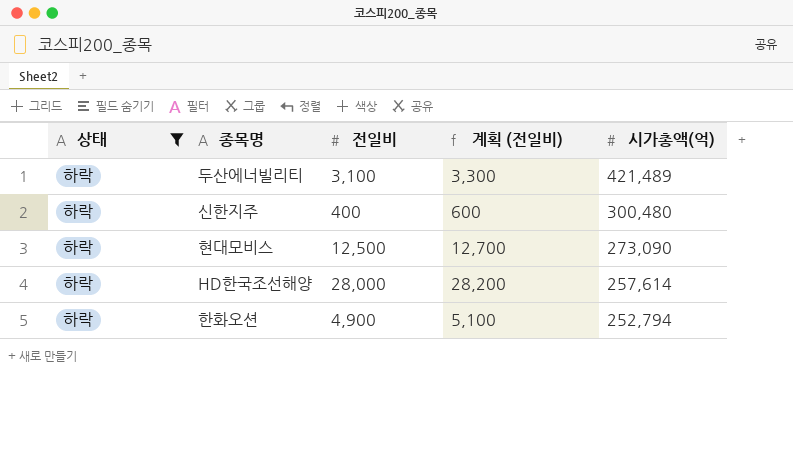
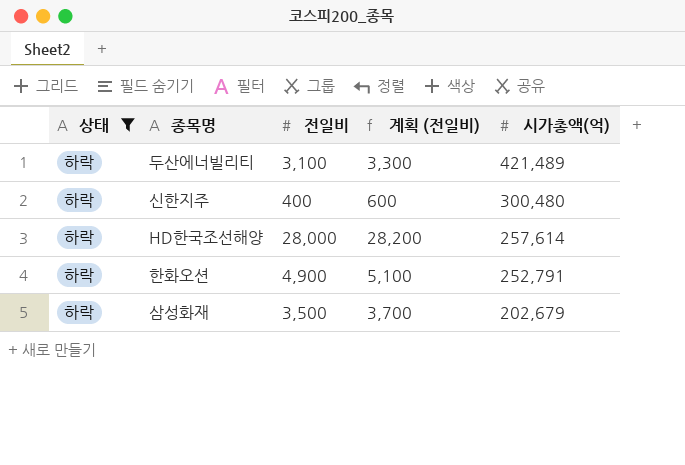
row 현대모비스: 하락 | 12,500 | 12,700 | 273,090 -> none
한화오션 | 시가총액(억): 252,794 -> 252,791
row 삼성화재: none -> 하락 | 3,500 | 3,700 | 202,679

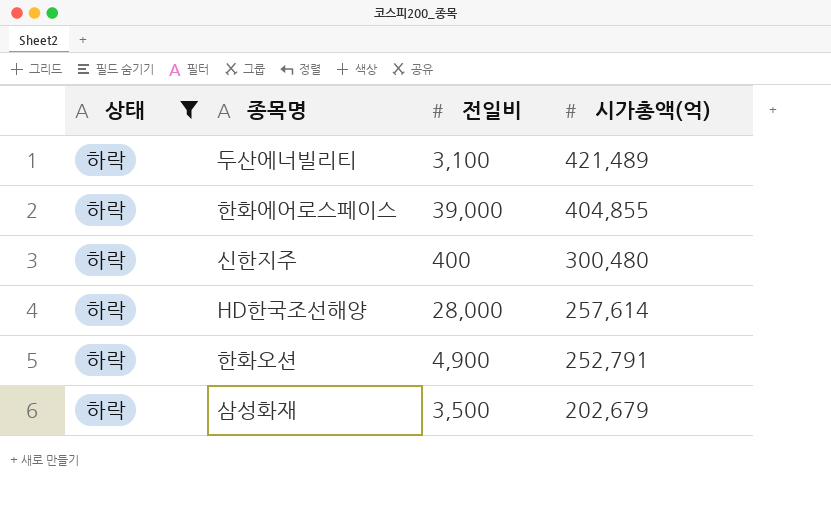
column 계획 (전일비) | formula: [전일비] + 200 -> none
row 한화에어로스페이스: none -> 하락 | 39,000 | 404,855

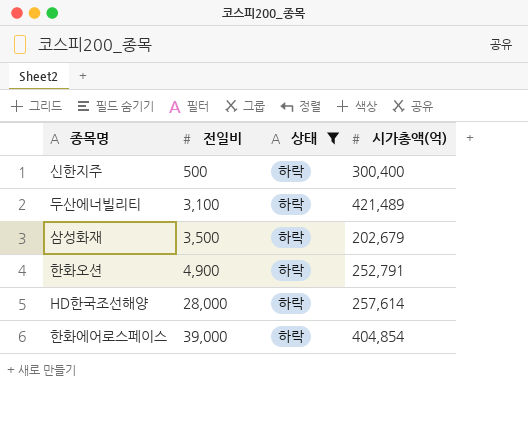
row order: 시가총액(억) descending -> 전일비 ascending
column 상태 | position: 1 -> 3
신한지주 | 전일비: 400 -> 500
신한지주 | 시가총액(억): 300,480 -> 300,400
한화에어로스페이스 | 시가총액(억): 404,855 -> 404,854

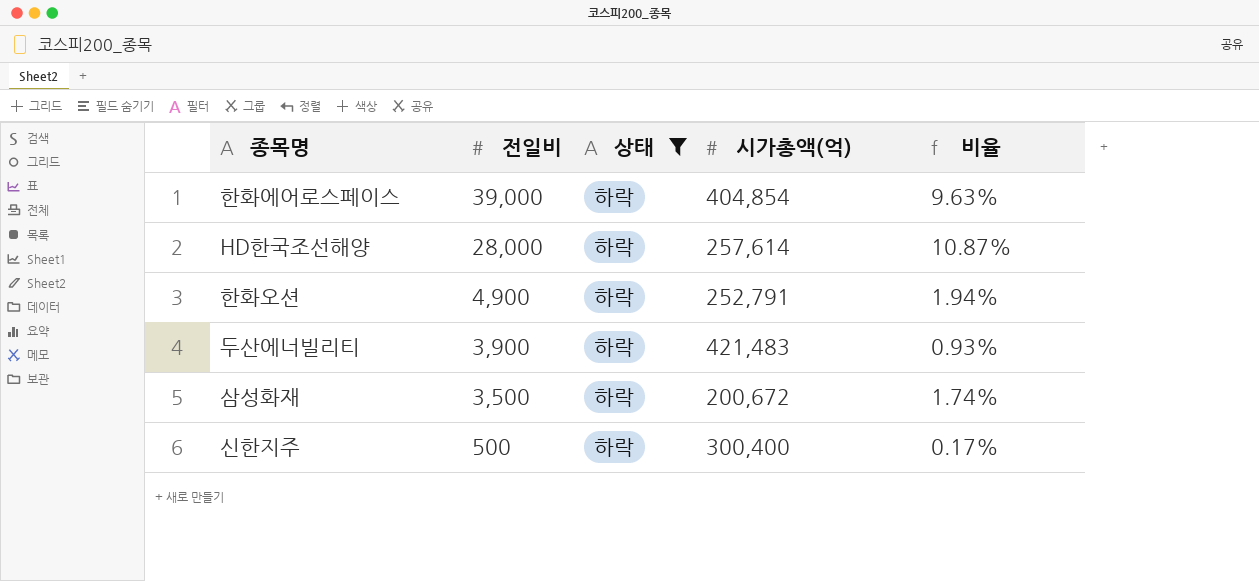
row order: 전일비 ascending -> 전일비 descending
column 비율 | formula: none -> [전일비] / [시가총액(억)]
두산에너빌리티 | 전일비: 3,100 -> 3,900
두산에너빌리티 | 시가총액(억): 421,489 -> 421,483
삼성화재 | 시가총액(억): 202,679 -> 200,672

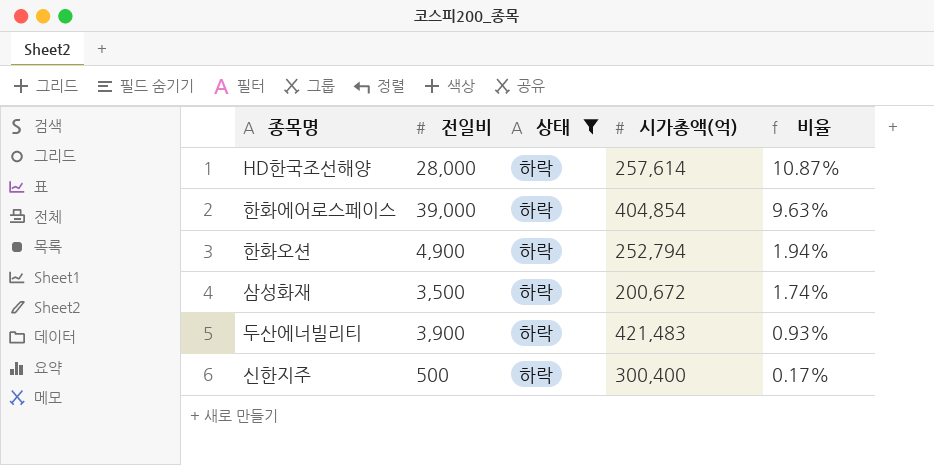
row order: 전일비 descending -> 비율 descending
한화오션 | 시가총액(억): 252,791 -> 252,794

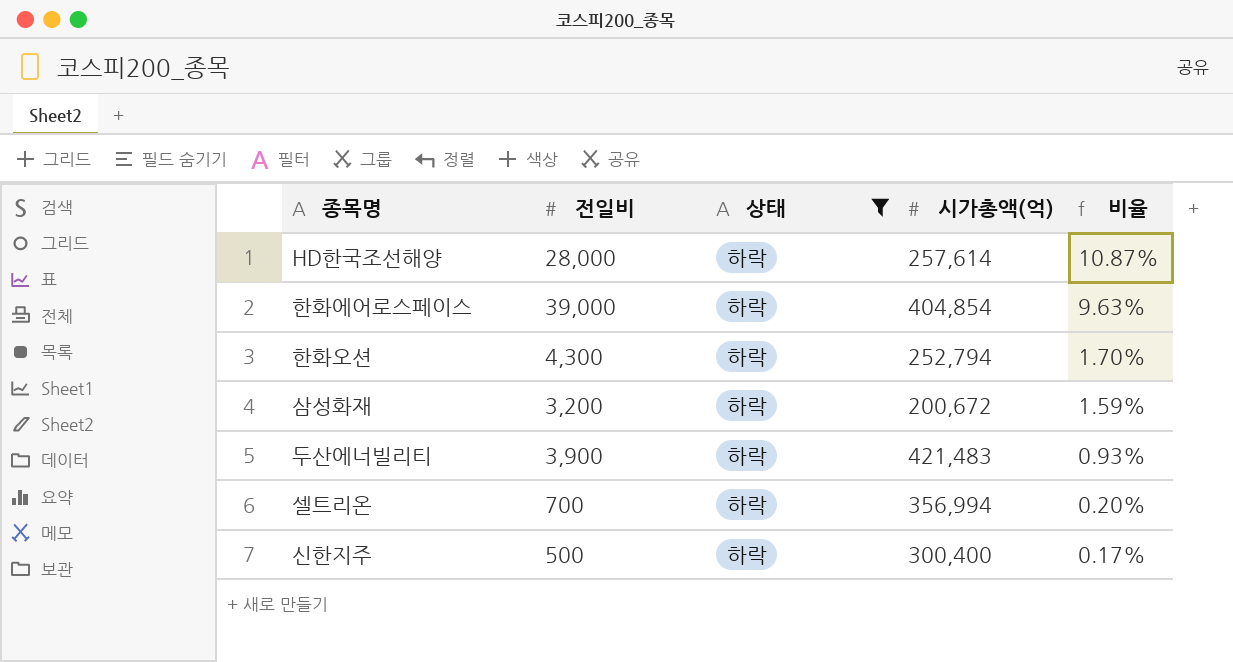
한화오션 | 전일비: 4,900 -> 4,300
한화오션 | 비율: 1.94% -> 1.70%
삼성화재 | 전일비: 3,500 -> 3,200
삼성화재 | 비율: 1.74% -> 1.59%
row 셀트리온: none -> 700 | 하락 | 356,994 | 0.20%

